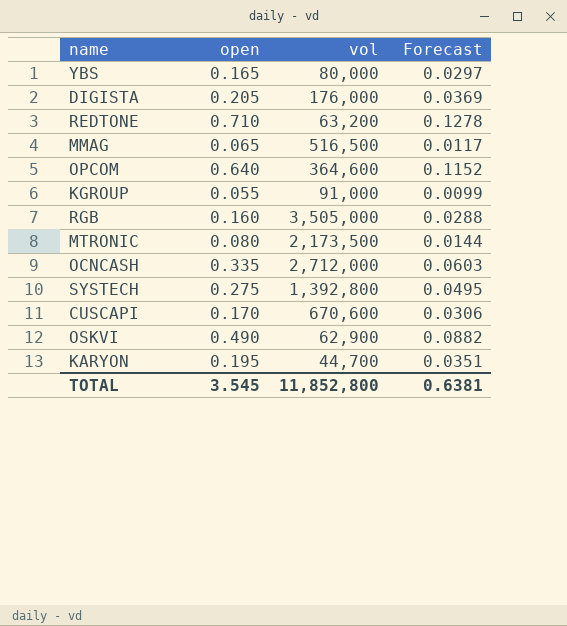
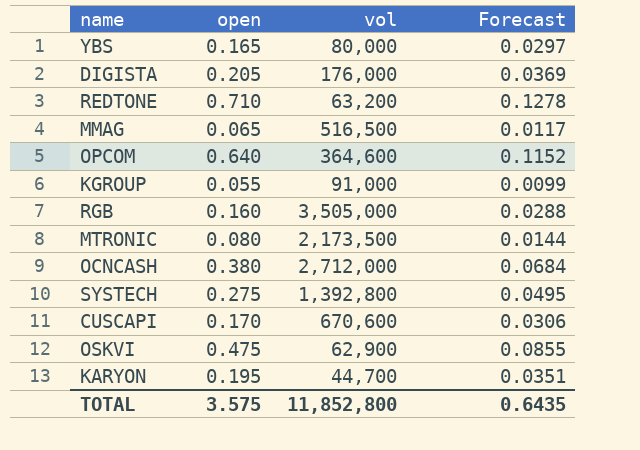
OCNCASH | open: 0.335 -> 0.380
OCNCASH | Forecast: 0.0603 -> 0.0684
OSKVI | open: 0.490 -> 0.475
OSKVI | Forecast: 0.0882 -> 0.0855
TOTAL | open: 3.545 -> 3.575
TOTAL | Forecast: 0.6381 -> 0.6435

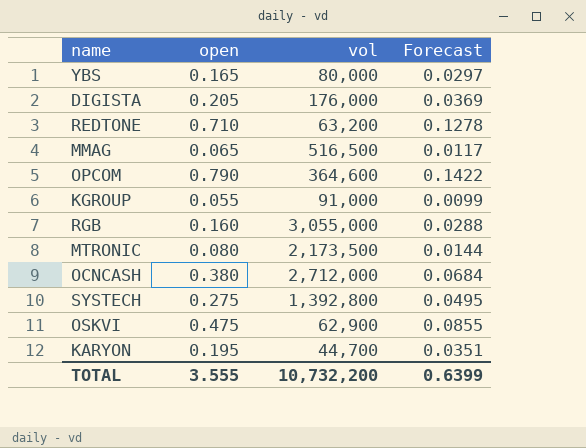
row CUSCAPI: 0.170 | 670,600 | 0.0306 -> none
OPCOM | open: 0.640 -> 0.790
OPCOM | Forecast: 0.1152 -> 0.1422
RGB | vol: 3,505,000 -> 3,055,000
TOTAL | open: 3.575 -> 3.555
TOTAL | vol: 11,852,800 -> 10,732,200
TOTAL | Forecast: 0.6435 -> 0.6399

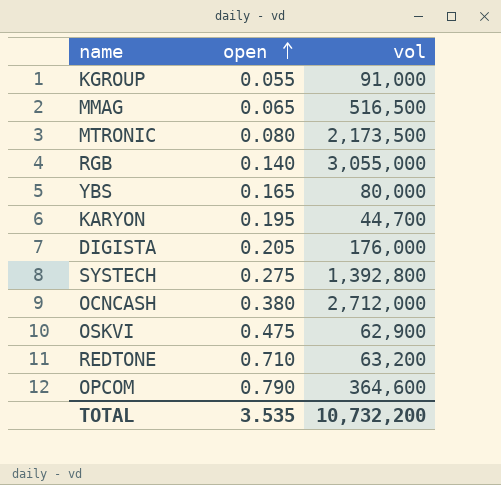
row order: none -> open ascending
column Forecast | formula: [open] * 0.18 -> none
RGB | open: 0.160 -> 0.140
TOTAL | open: 3.555 -> 3.535

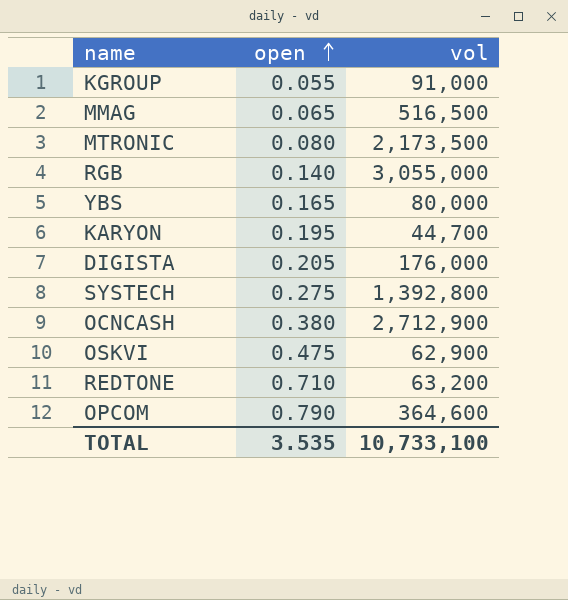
OCNCASH | vol: 2,712,000 -> 2,712,900
TOTAL | vol: 10,732,200 -> 10,733,100

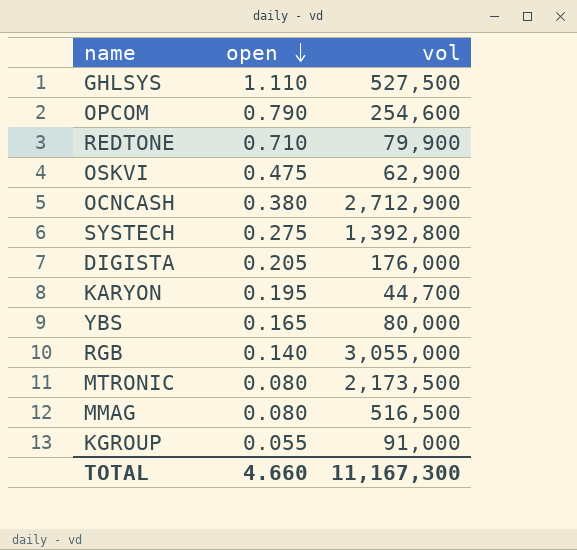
row order: open ascending -> open descending
row GHLSYS: none -> 1.110 | 527,500
OPCOM | vol: 364,600 -> 254,600
REDTONE | vol: 63,200 -> 79,900
MMAG | open: 0.065 -> 0.080
TOTAL | open: 3.535 -> 4.660
TOTAL | vol: 10,733,100 -> 11,167,300

